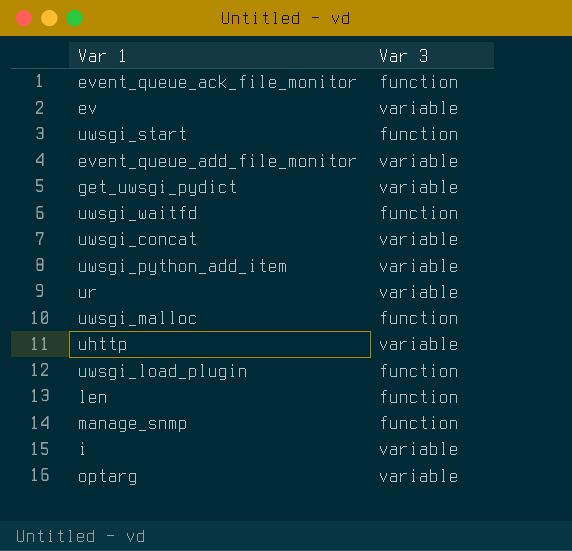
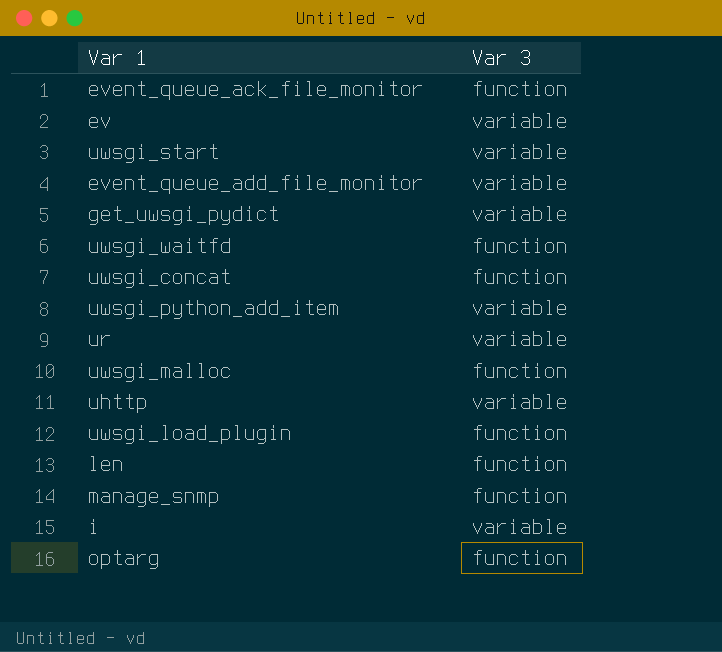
uwsgi_start | Var 3: function -> variable
uwsgi_concat | Var 3: variable -> function
optarg | Var 3: variable -> function

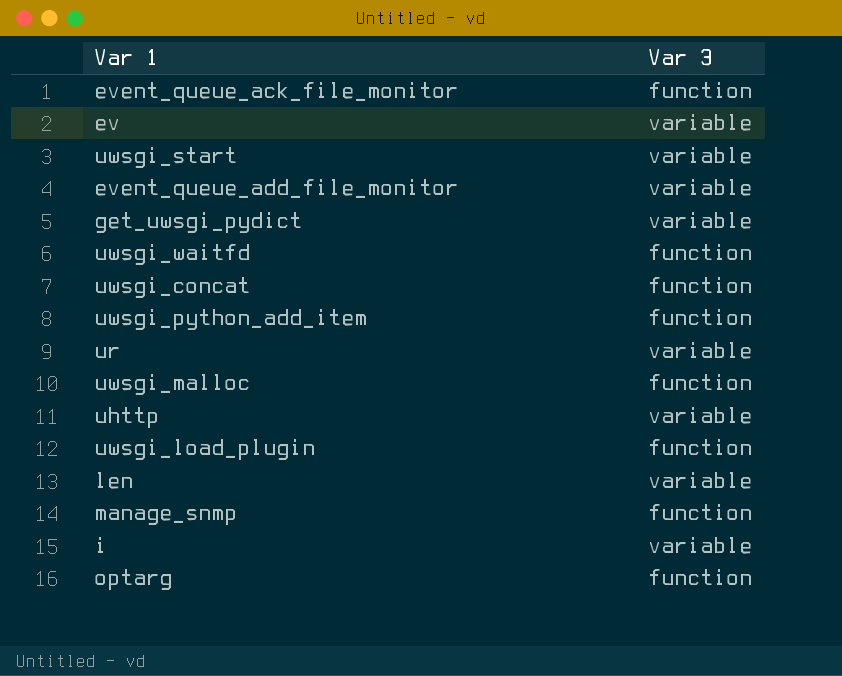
uwsgi_python_add_item | Var 3: variable -> function
len | Var 3: function -> variable

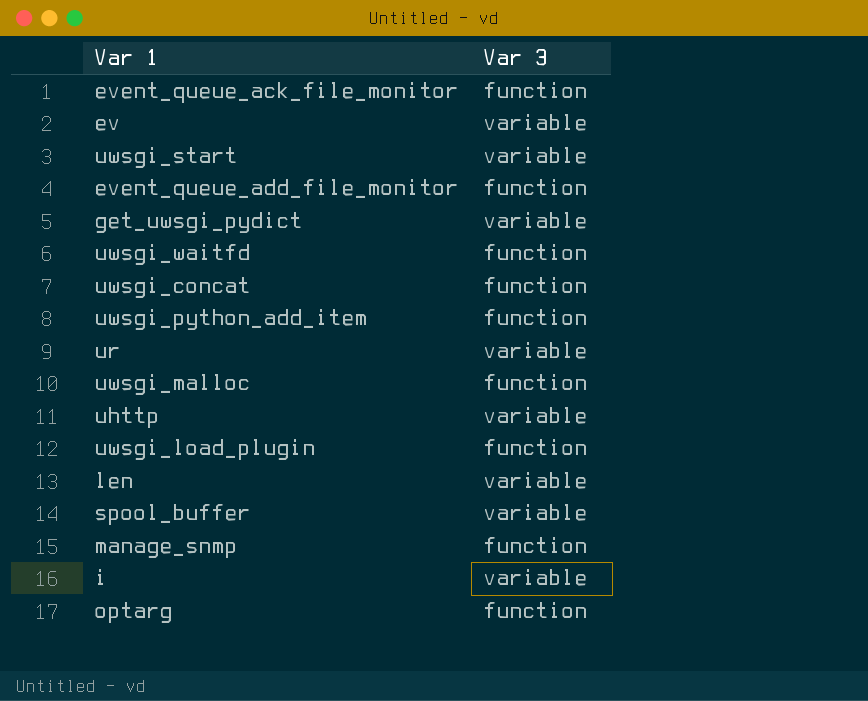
event_queue_add_file_monitor | Var 3: variable -> function
row spool_buffer: none -> variable

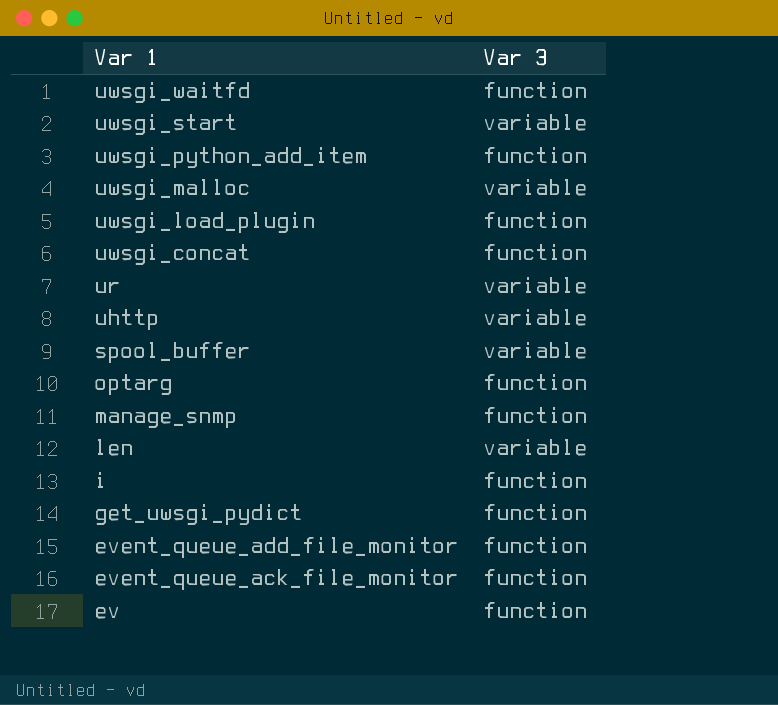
row order: none -> Var 1 descending
uwsgi_malloc | Var 3: function -> variable
i | Var 3: variable -> function
get_uwsgi_pydict | Var 3: variable -> function
ev | Var 3: variable -> function

